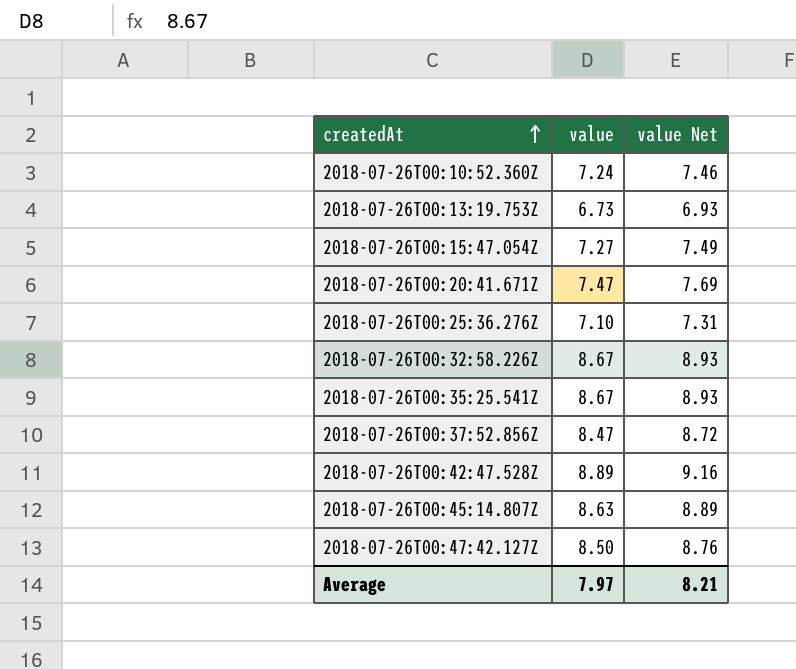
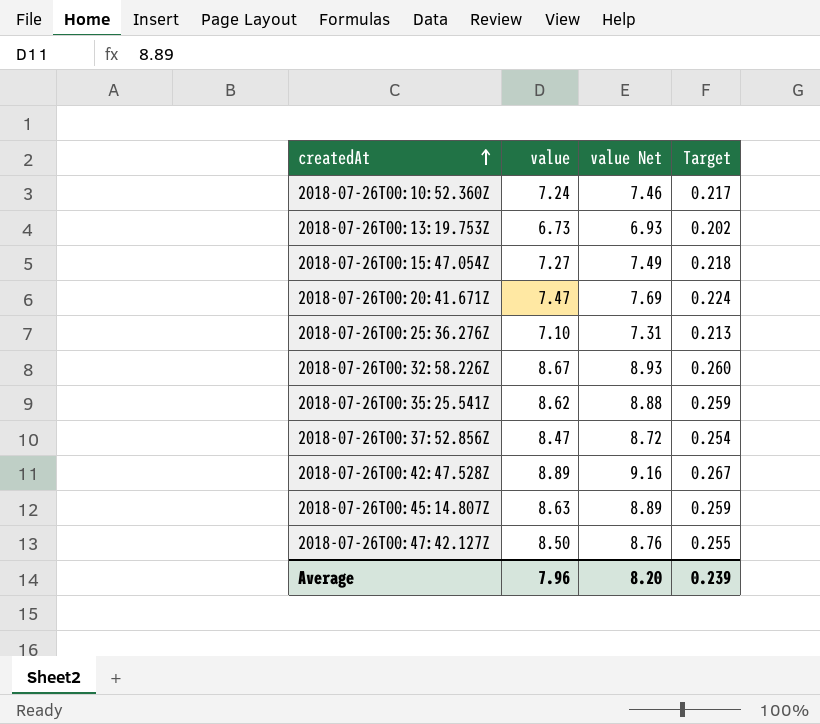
column Target | formula: none -> [value] * 0.03
2018-07-26T00:35:25.541Z | value: 8.67 -> 8.62
2018-07-26T00:35:25.541Z | value Net: 8.93 -> 8.88
Average | value: 7.97 -> 7.96
Average | value Net: 8.21 -> 8.20

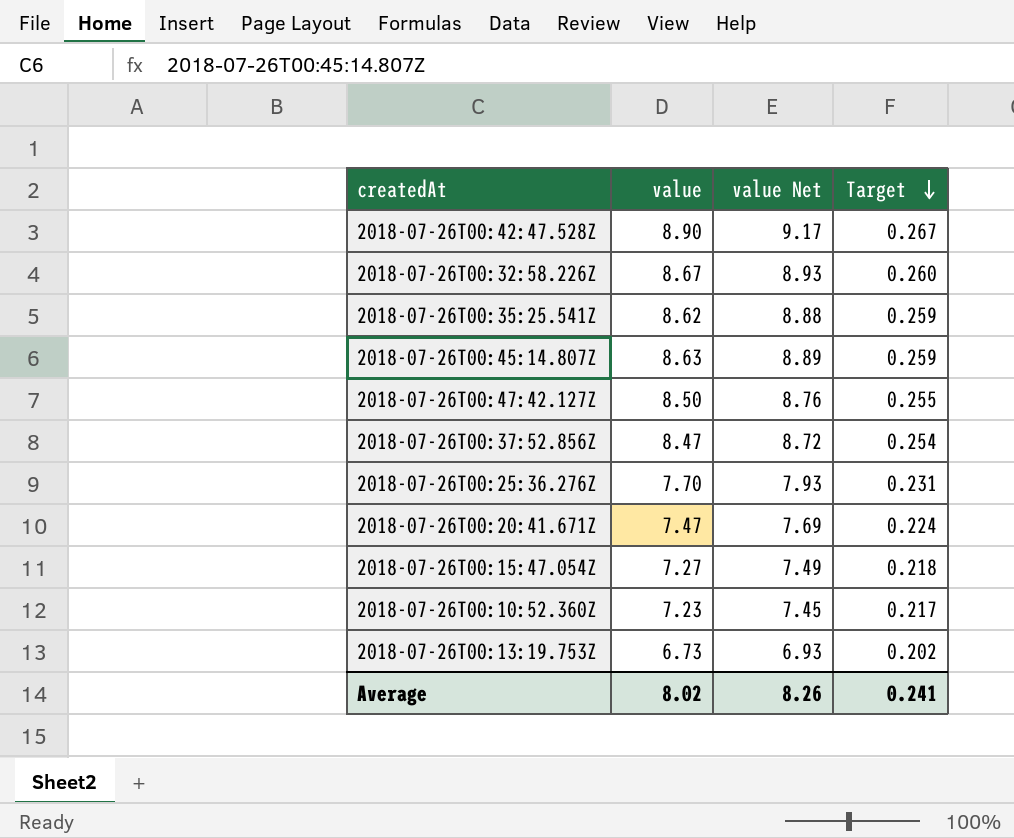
row order: createdAt ascending -> Target descending
2018-07-26T00:42:47.528Z | value: 8.89 -> 8.90
2018-07-26T00:42:47.528Z | value Net: 9.16 -> 9.17
2018-07-26T00:25:36.276Z | value: 7.10 -> 7.70
2018-07-26T00:25:36.276Z | value Net: 7.31 -> 7.93
2018-07-26T00:25:36.276Z | Target: 0.213 -> 0.231
2018-07-26T00:10:52.360Z | value: 7.24 -> 7.23
2018-07-26T00:10:52.360Z | value Net: 7.46 -> 7.45
Average | value: 7.96 -> 8.02
Average | value Net: 8.20 -> 8.26
Average | Target: 0.239 -> 0.241

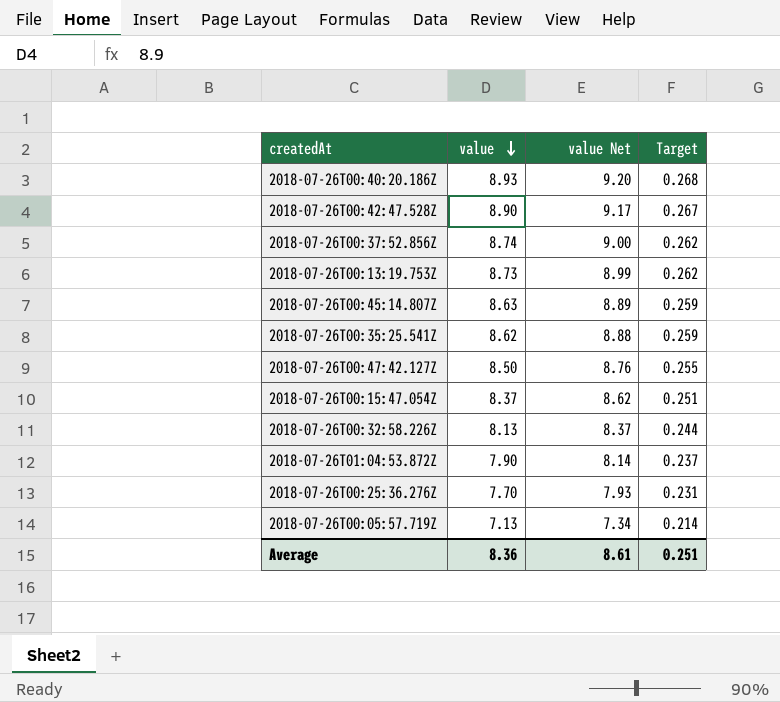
row order: Target descending -> value descending
row 2018-07-26T00:20:41.671Z: 7.47 | 7.69 | 0.224 -> none
row 2018-07-26T00:10:52.360Z: 7.23 | 7.45 | 0.217 -> none
row 2018-07-26T00:40:20.186Z: none -> 8.93 | 9.20 | 0.268
2018-07-26T00:37:52.856Z | value: 8.47 -> 8.74
2018-07-26T00:37:52.856Z | value Net: 8.72 -> 9.00
2018-07-26T00:37:52.856Z | Target: 0.254 -> 0.262
2018-07-26T00:13:19.753Z | value: 6.73 -> 8.73
2018-07-26T00:13:19.753Z | value Net: 6.93 -> 8.99
2018-07-26T00:13:19.753Z | Target: 0.202 -> 0.262
2018-07-26T00:15:47.054Z | value: 7.27 -> 8.37
2018-07-26T00:15:47.054Z | value Net: 7.49 -> 8.62
2018-07-26T00:15:47.054Z | Target: 0.218 -> 0.251
2018-07-26T00:32:58.226Z | value: 8.67 -> 8.13
2018-07-26T00:32:58.226Z | value Net: 8.93 -> 8.37
2018-07-26T00:32:58.226Z | Target: 0.260 -> 0.244
row 2018-07-26T01:04:53.872Z: none -> 7.90 | 8.14 | 0.237
row 2018-07-26T00:05:57.719Z: none -> 7.13 | 7.34 | 0.214
Average | value: 8.02 -> 8.36
Average | value Net: 8.26 -> 8.61
Average | Target: 0.241 -> 0.251

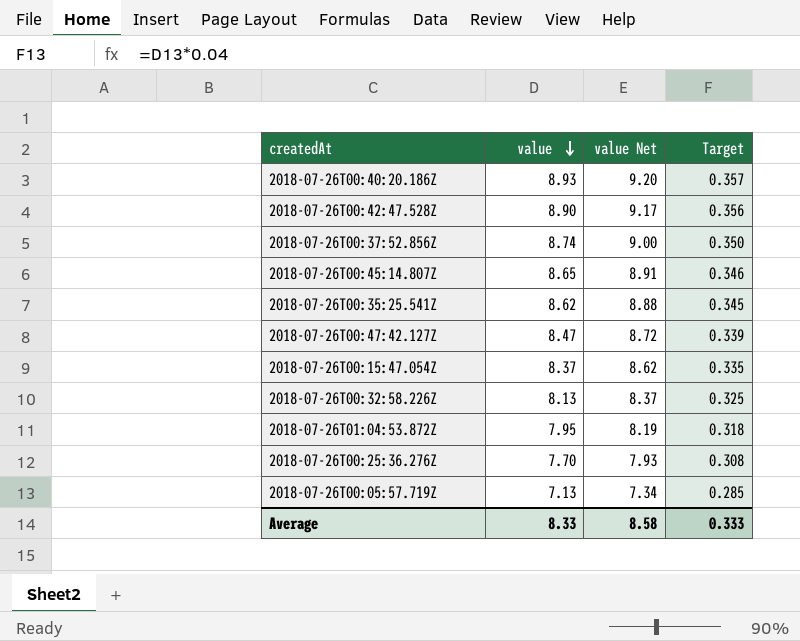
column Target | formula: [value] * 0.03 -> [value] * 0.04
row 2018-07-26T00:13:19.753Z: 8.73 | 8.99 | 0.262 -> none
2018-07-26T00:45:14.807Z | value: 8.63 -> 8.65
2018-07-26T00:45:14.807Z | value Net: 8.89 -> 8.91
2018-07-26T00:47:42.127Z | value: 8.50 -> 8.47
2018-07-26T00:47:42.127Z | value Net: 8.76 -> 8.72
2018-07-26T01:04:53.872Z | value: 7.90 -> 7.95
2018-07-26T01:04:53.872Z | value Net: 8.14 -> 8.19
Average | value: 8.36 -> 8.33
Average | value Net: 8.61 -> 8.58
Average | Target: 0.251 -> 0.333

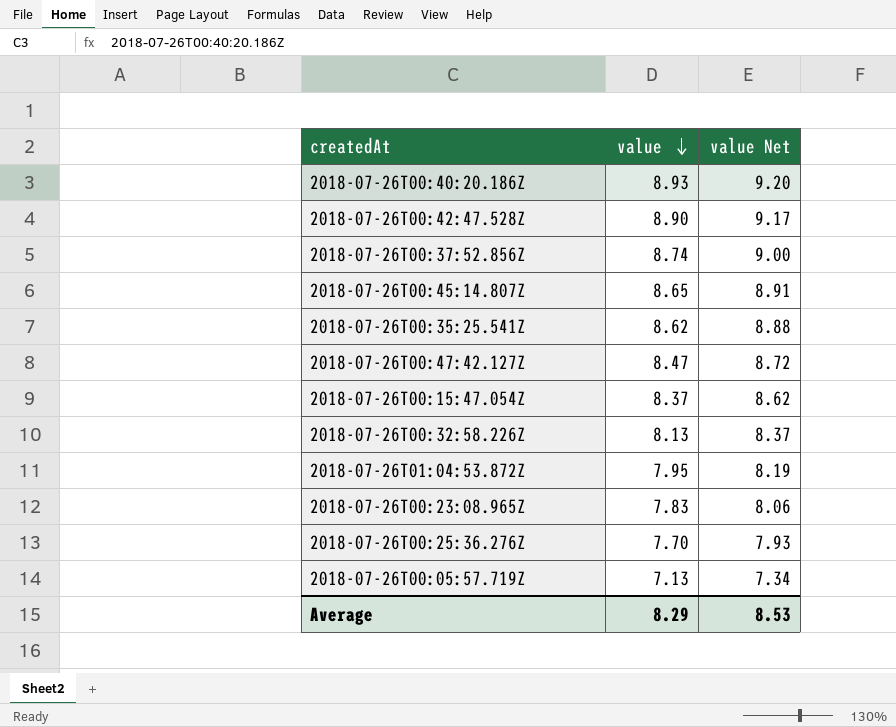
column Target | formula: [value] * 0.04 -> none
row 2018-07-26T00:23:08.965Z: none -> 7.83 | 8.06
Average | value: 8.33 -> 8.29
Average | value Net: 8.58 -> 8.53

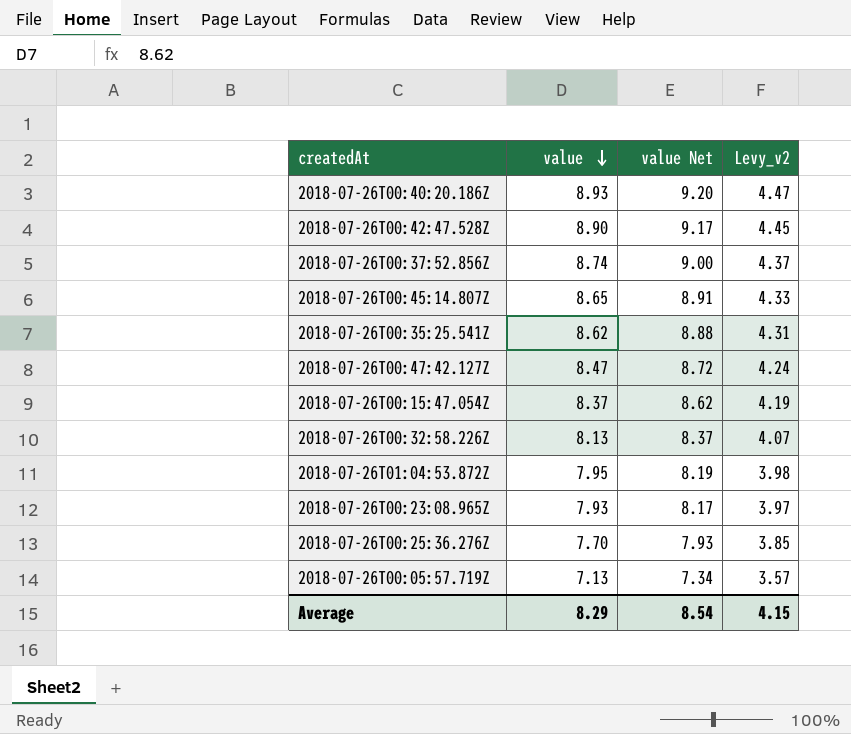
column Levy_v2 | formula: none -> [value] * 0.5
2018-07-26T00:23:08.965Z | value: 7.83 -> 7.93
2018-07-26T00:23:08.965Z | value Net: 8.06 -> 8.17
Average | value Net: 8.53 -> 8.54

